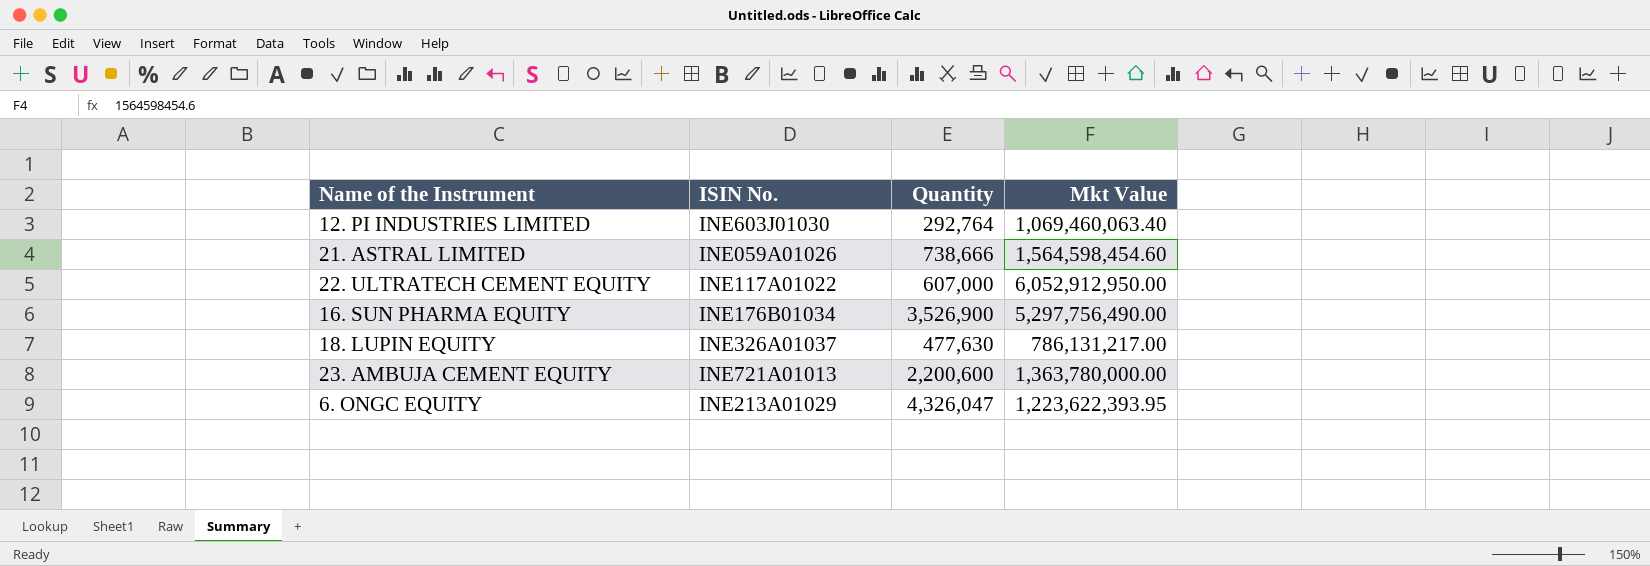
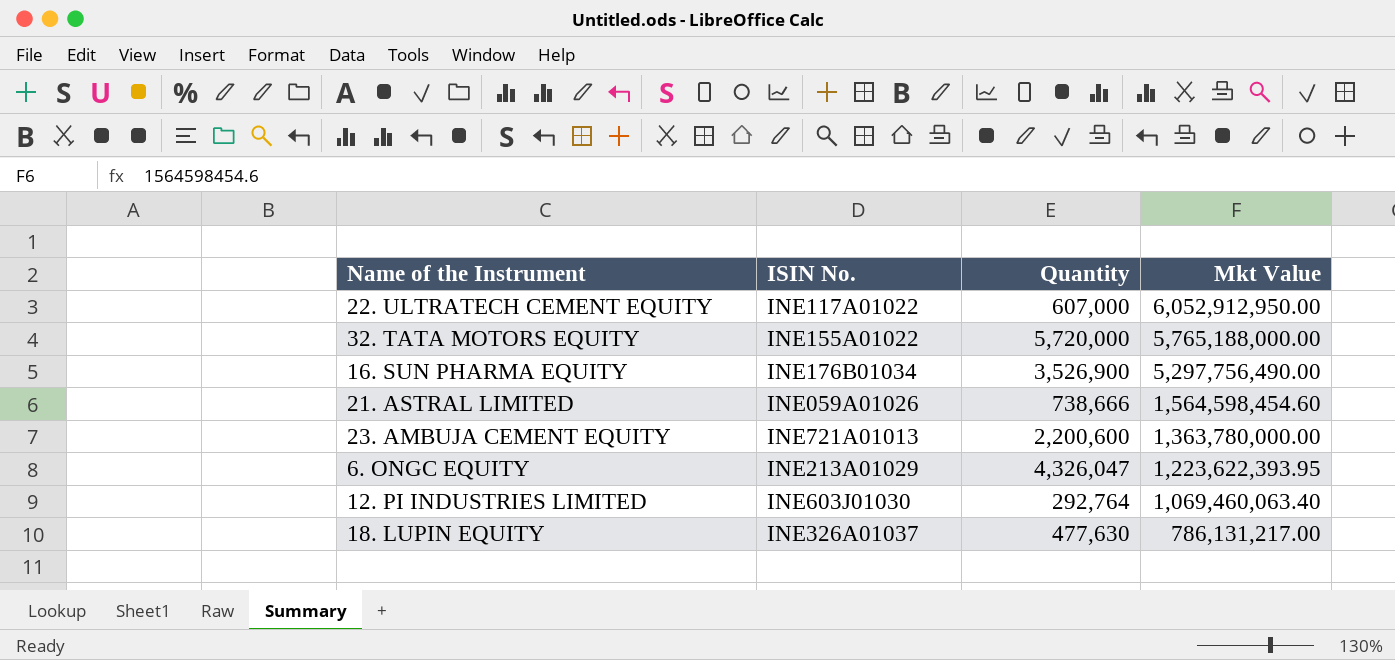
row order: none -> Mkt Value descending
row 32. TATA MOTORS EQUITY: none -> INE155A01022 | 5,720,000 | 5,765,188,000.00

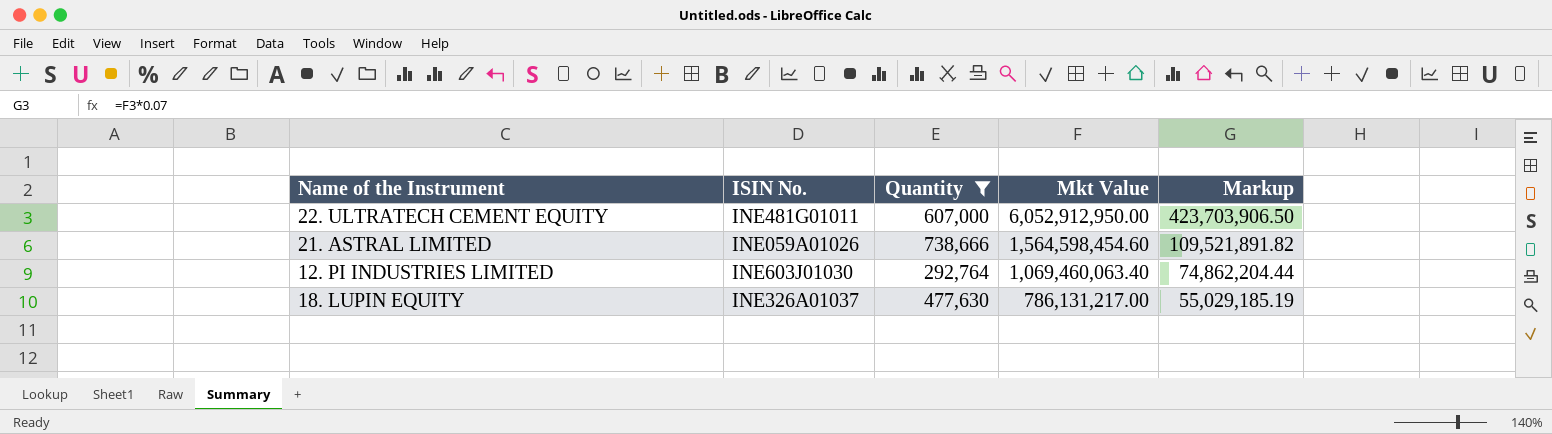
filter: none -> Quantity <= 738,666
column Markup | formula: none -> [Mkt Value] * 0.07
22. ULTRATECH CEMENT EQUITY | ISIN No.: INE117A01022 -> INE481G01011

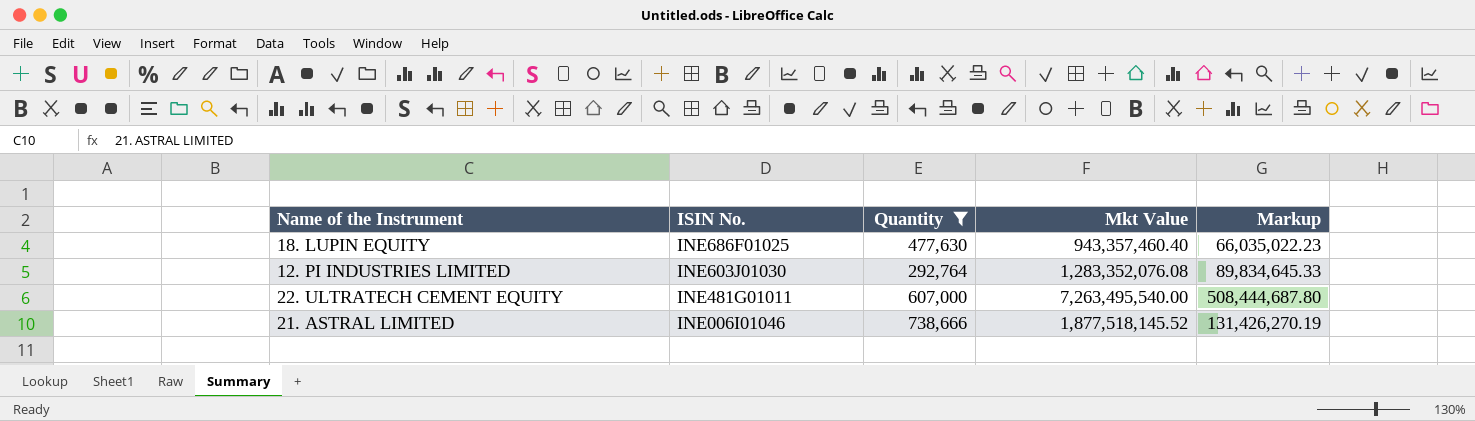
row order: Mkt Value descending -> ISIN No. descending
18. LUPIN EQUITY | ISIN No.: INE326A01037 -> INE686F01025
18. LUPIN EQUITY | Mkt Value: 786,131,217.00 -> 943,357,460.40
18. LUPIN EQUITY | Markup: 55,029,185.19 -> 66,035,022.23
12. PI INDUSTRIES LIMITED | Mkt Value: 1,069,460,063.40 -> 1,283,352,076.08
12. PI INDUSTRIES LIMITED | Markup: 74,862,204.44 -> 89,834,645.33
22. ULTRATECH CEMENT EQUITY | Mkt Value: 6,052,912,950.00 -> 7,263,495,540.00
22. ULTRATECH CEMENT EQUITY | Markup: 423,703,906.50 -> 508,444,687.80
21. ASTRAL LIMITED | ISIN No.: INE059A01026 -> INE006I01046
21. ASTRAL LIMITED | Mkt Value: 1,564,598,454.60 -> 1,877,518,145.52
21. ASTRAL LIMITED | Markup: 109,521,891.82 -> 131,426,270.19

